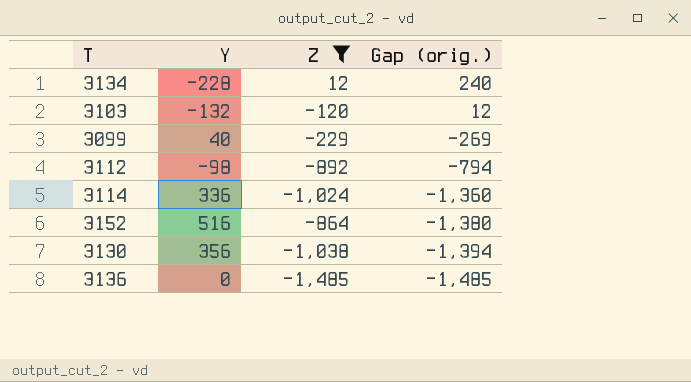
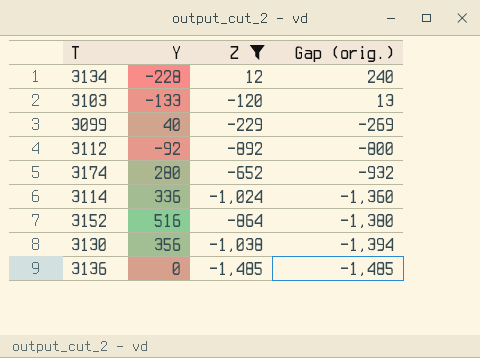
3103 | Y: -132 -> -133
3103 | Gap (orig.): 12 -> 13
3112 | Y: -98 -> -92
3112 | Gap (orig.): -794 -> -800
row 3174: none -> 280 | -652 | -932

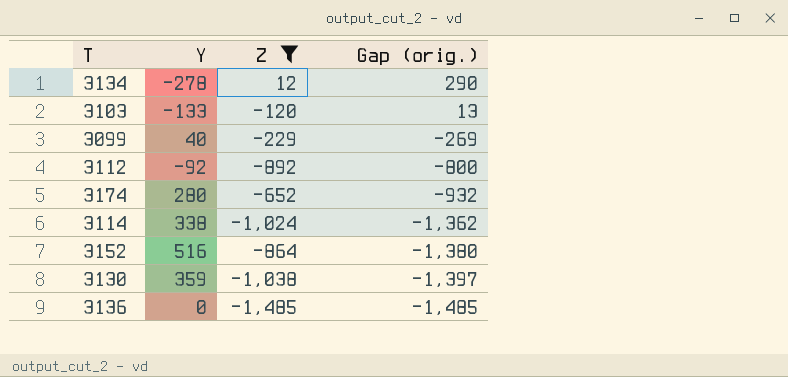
3134 | Y: -228 -> -278
3134 | Gap (orig.): 240 -> 290
3114 | Y: 336 -> 338
3114 | Gap (orig.): -1,360 -> -1,362
3130 | Y: 356 -> 359
3130 | Gap (orig.): -1,394 -> -1,397

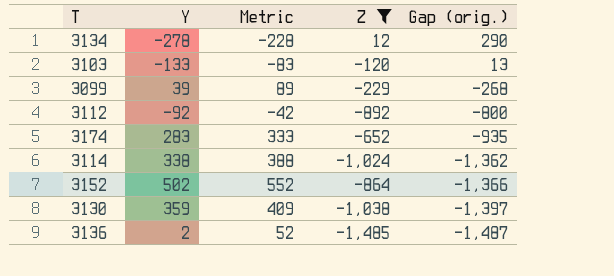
column Metric | formula: none -> [Y] + 50
3099 | Y: 40 -> 39
3099 | Gap (orig.): -269 -> -268
3174 | Y: 280 -> 283
3174 | Gap (orig.): -932 -> -935
3152 | Y: 516 -> 502
3152 | Gap (orig.): -1,380 -> -1,366
3136 | Y: 0 -> 2
3136 | Gap (orig.): -1,485 -> -1,487

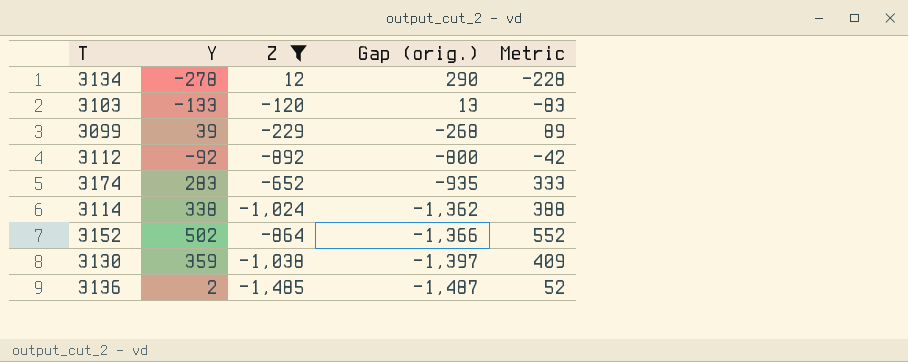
column Metric | position: 3 -> 5

